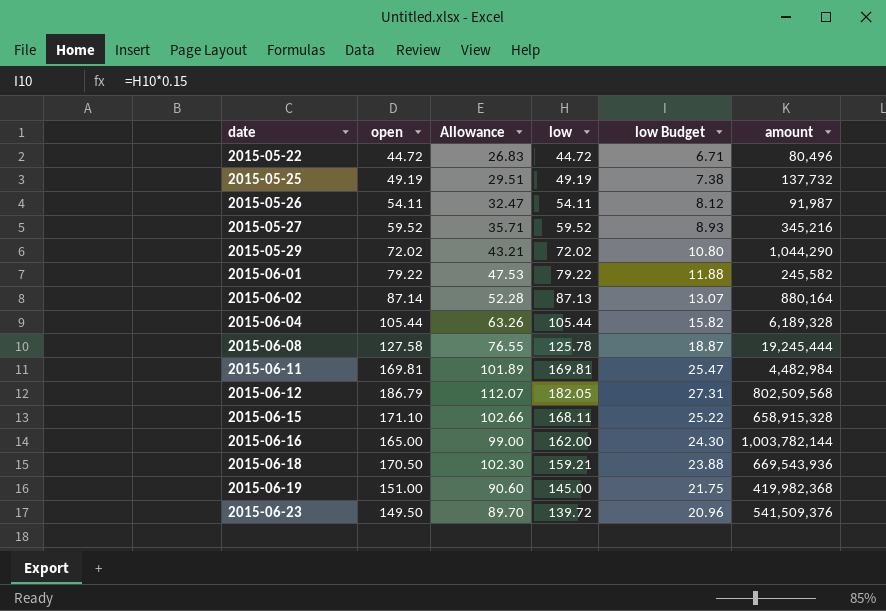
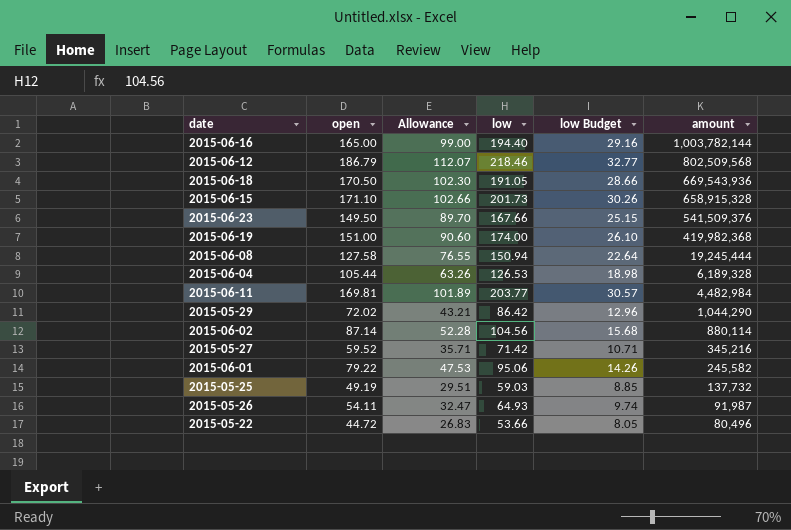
row order: date ascending -> amount descending
2015-06-16 | low: 162.00 -> 194.40
2015-06-16 | low Budget: 24.30 -> 29.16
2015-06-12 | low: 182.05 -> 218.46
2015-06-12 | low Budget: 27.31 -> 32.77
2015-06-18 | low: 159.21 -> 191.05
2015-06-18 | low Budget: 23.88 -> 28.66
2015-06-15 | low: 168.11 -> 201.73
2015-06-15 | low Budget: 25.22 -> 30.26
2015-06-23 | low: 139.72 -> 167.66
2015-06-23 | low Budget: 20.96 -> 25.15
2015-06-19 | low: 145.00 -> 174.00
2015-06-19 | low Budget: 21.75 -> 26.10
2015-06-08 | low: 125.78 -> 150.94
2015-06-08 | low Budget: 18.87 -> 22.64
2015-06-04 | low: 105.44 -> 126.53
2015-06-04 | low Budget: 15.82 -> 18.98
2015-06-11 | low: 169.81 -> 203.77
2015-06-11 | low Budget: 25.47 -> 30.57
2015-05-29 | low: 72.02 -> 86.42
2015-05-29 | low Budget: 10.80 -> 12.96
2015-06-02 | low: 87.13 -> 104.56
2015-06-02 | low Budget: 13.07 -> 15.68
2015-06-02 | amount: 880,164 -> 880,114
2015-05-27 | low: 59.52 -> 71.42
2015-05-27 | low Budget: 8.93 -> 10.71
2015-06-01 | low: 79.22 -> 95.06
2015-06-01 | low Budget: 11.88 -> 14.26
2015-05-25 | low: 49.19 -> 59.03
2015-05-25 | low Budget: 7.38 -> 8.85
2015-05-26 | low: 54.11 -> 64.93
2015-05-26 | low Budget: 8.12 -> 9.74
2015-05-22 | low: 44.72 -> 53.66
2015-05-22 | low Budget: 6.71 -> 8.05

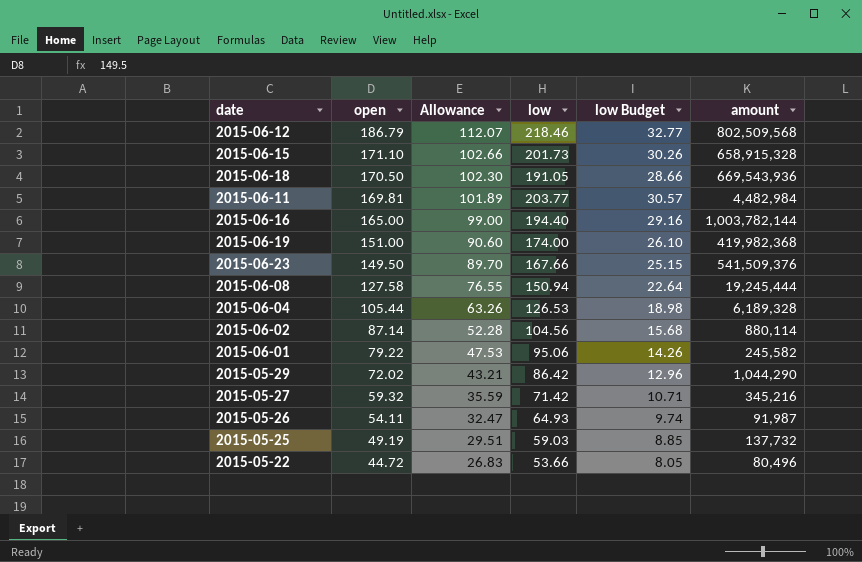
row order: amount descending -> open descending
2015-05-27 | open: 59.52 -> 59.32
2015-05-27 | Allowance: 35.71 -> 35.59

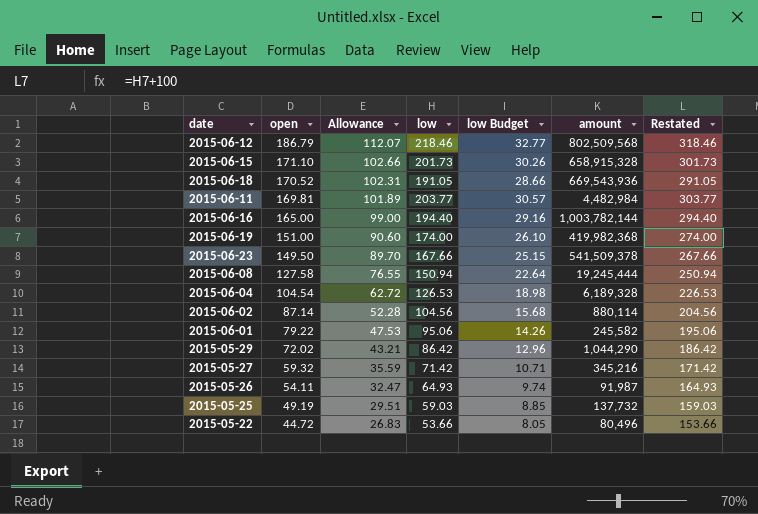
column Restated | formula: none -> [low] + 100
2015-06-18 | open: 170.50 -> 170.52
2015-06-18 | Allowance: 102.30 -> 102.31
2015-06-23 | amount: 541,509,376 -> 541,509,378
2015-06-04 | open: 105.44 -> 104.54
2015-06-04 | Allowance: 63.26 -> 62.72

